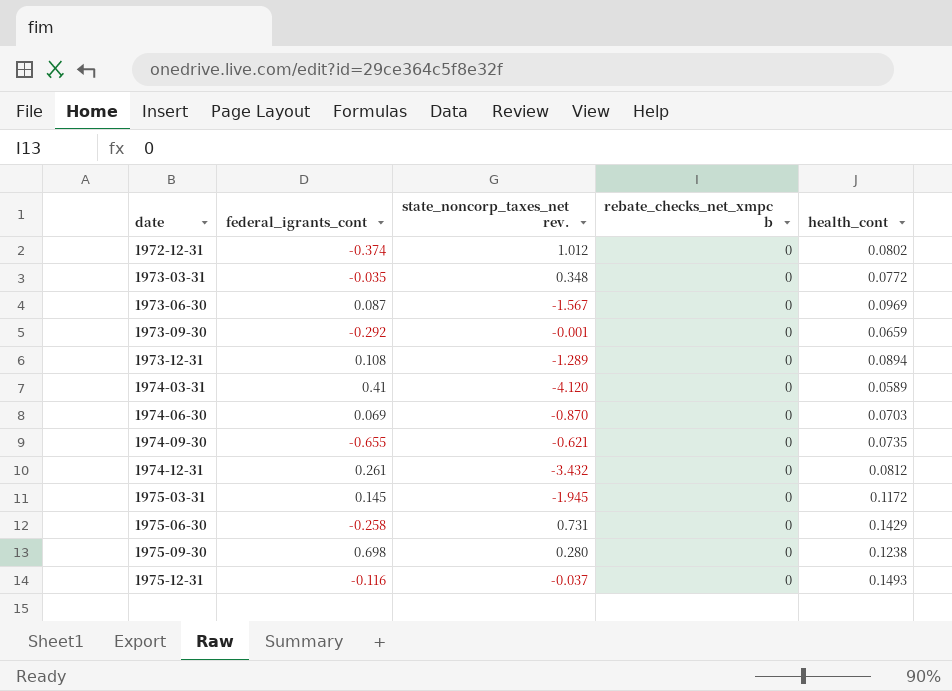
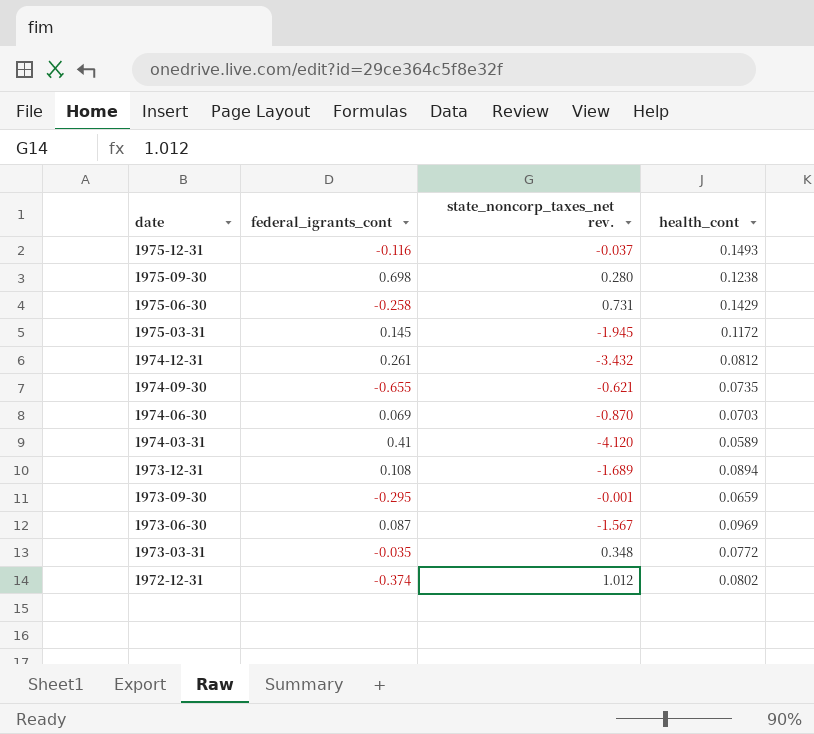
row order: date ascending -> date descending
column rebate_checks_net_xmpc b | position: 4 -> none
1973-12-31 | state_noncorp_taxes_net rev.: -1.289 -> -1.689
1973-09-30 | federal_igrants_cont: -0.292 -> -0.295

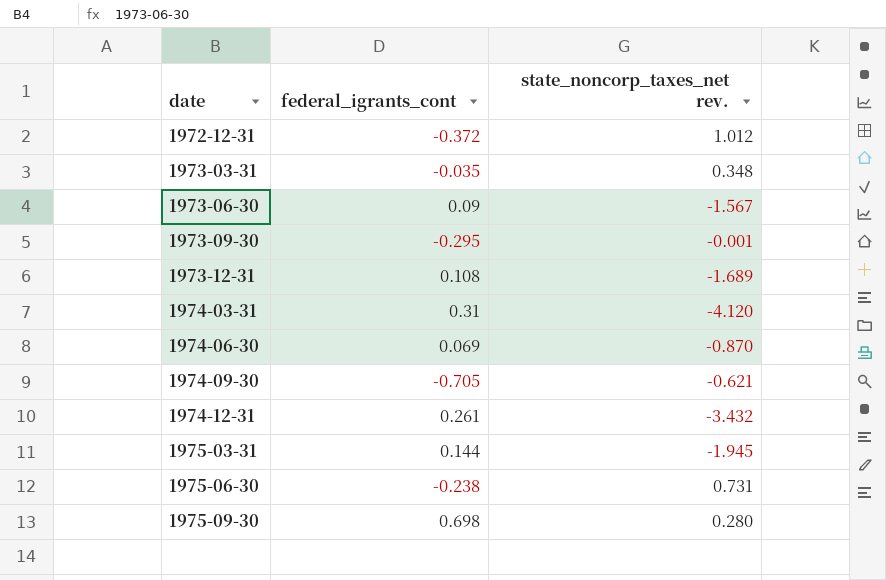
row order: date descending -> date ascending
column health_cont | position: 4 -> none
row 1975-12-31: -0.116 | -0.037 | 0.1493 -> none
1972-12-31 | federal_igrants_cont: -0.374 -> -0.372
1973-06-30 | federal_igrants_cont: 0.087 -> 0.09
1974-03-31 | federal_igrants_cont: 0.41 -> 0.31
1974-09-30 | federal_igrants_cont: -0.655 -> -0.705
1975-03-31 | federal_igrants_cont: 0.145 -> 0.144
1975-06-30 | federal_igrants_cont: -0.258 -> -0.238

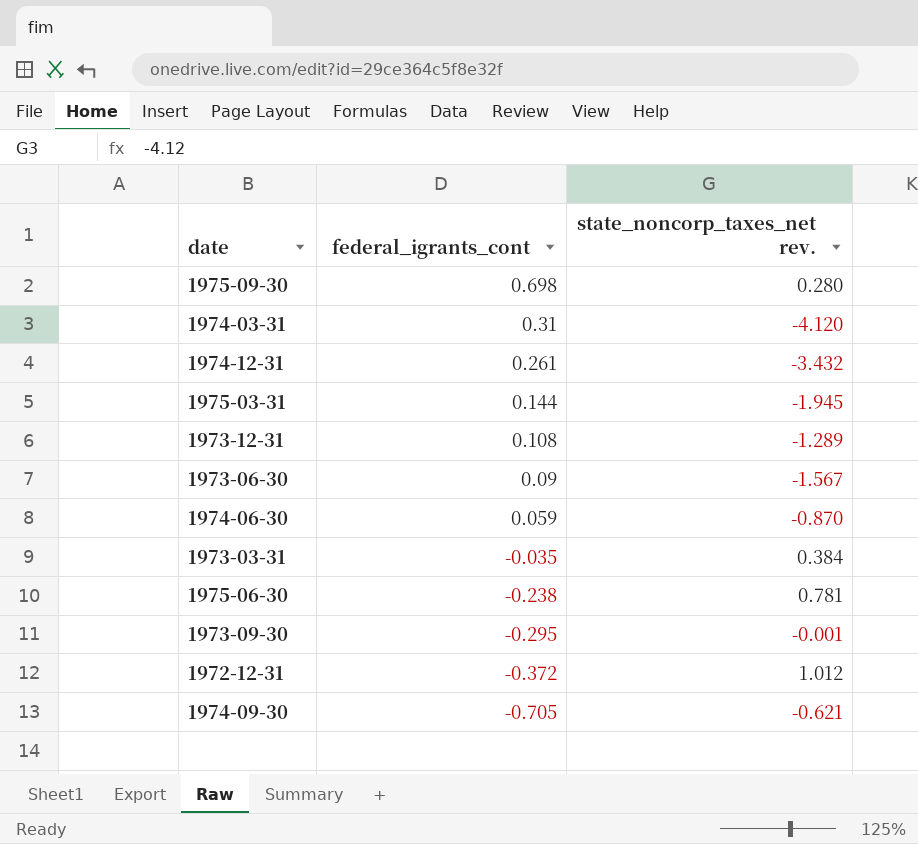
row order: date ascending -> federal_igrants_cont descending
1973-12-31 | state_noncorp_taxes_net rev.: -1.689 -> -1.289
1974-06-30 | federal_igrants_cont: 0.069 -> 0.059
1973-03-31 | state_noncorp_taxes_net rev.: 0.348 -> 0.384
1975-06-30 | state_noncorp_taxes_net rev.: 0.731 -> 0.781

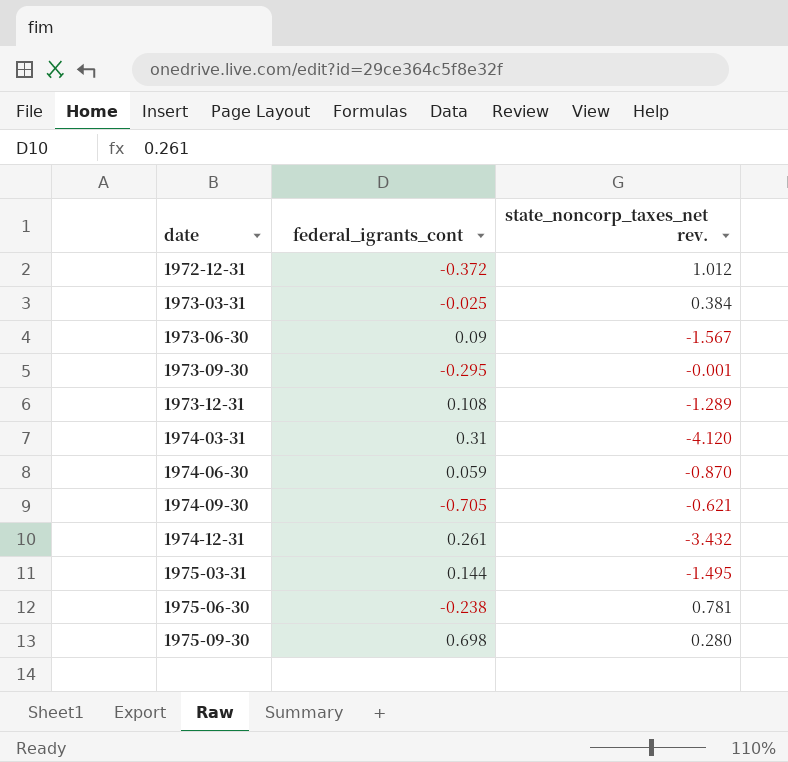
row order: federal_igrants_cont descending -> date ascending
1973-03-31 | federal_igrants_cont: -0.035 -> -0.025
1975-03-31 | state_noncorp_taxes_net rev.: -1.945 -> -1.495

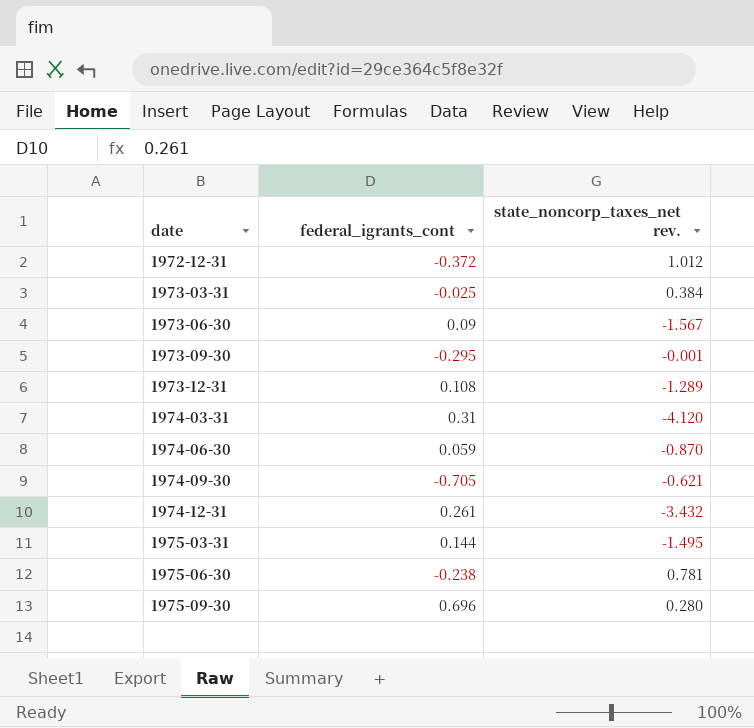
1975-09-30 | federal_igrants_cont: 0.698 -> 0.696

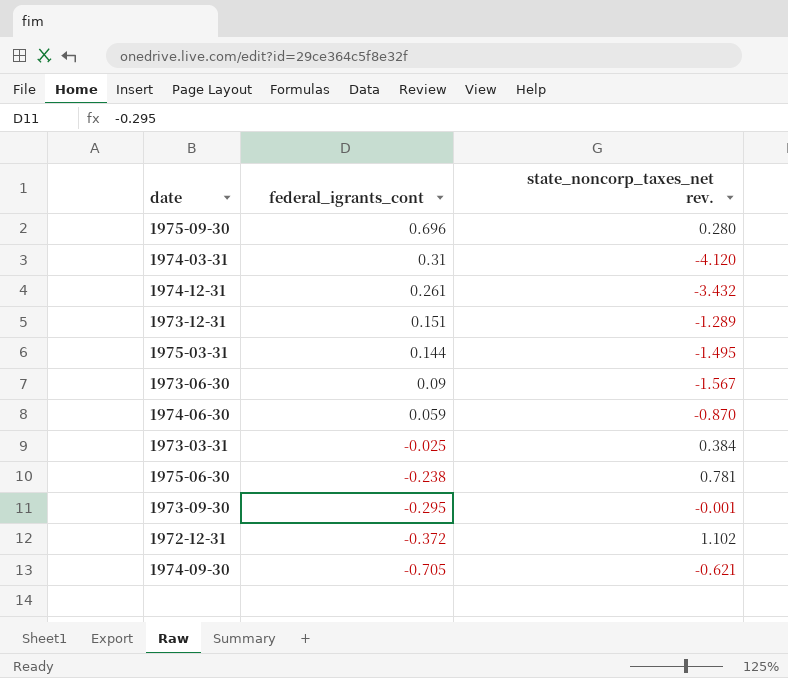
row order: date ascending -> federal_igrants_cont descending
1973-12-31 | federal_igrants_cont: 0.108 -> 0.151
1972-12-31 | state_noncorp_taxes_net rev.: 1.012 -> 1.102

